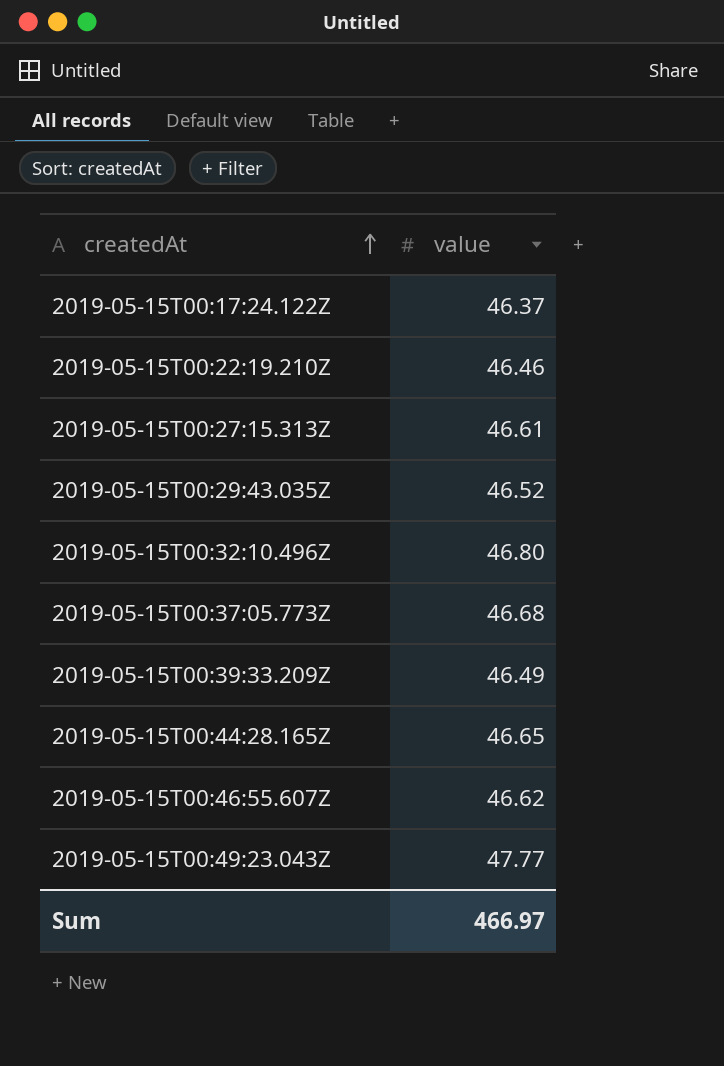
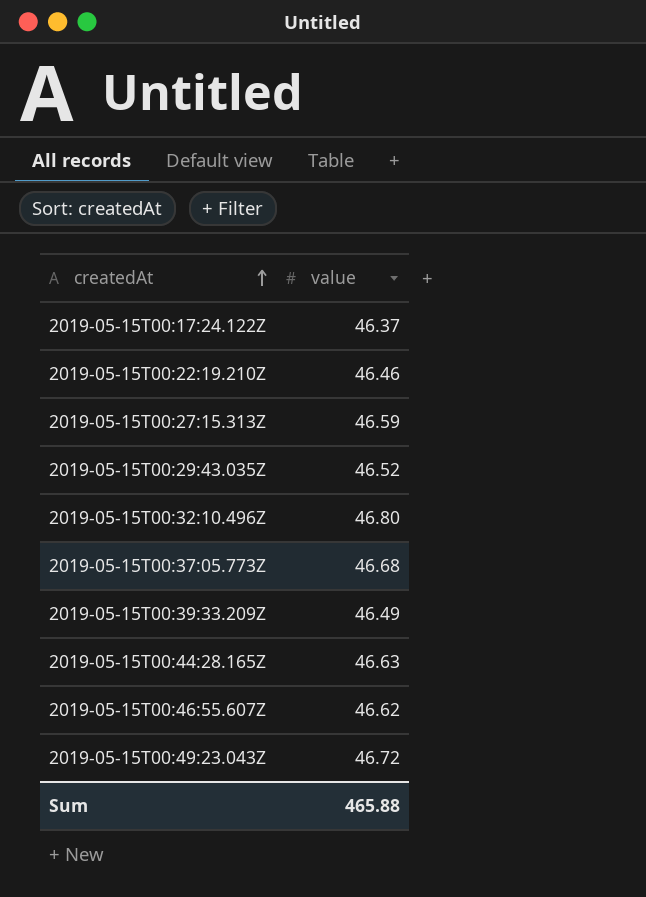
2019-05-15T00:27:15.313Z | value: 46.61 -> 46.59
2019-05-15T00:44:28.165Z | value: 46.65 -> 46.63
2019-05-15T00:49:23.043Z | value: 47.77 -> 46.72
Sum | value: 466.97 -> 465.88

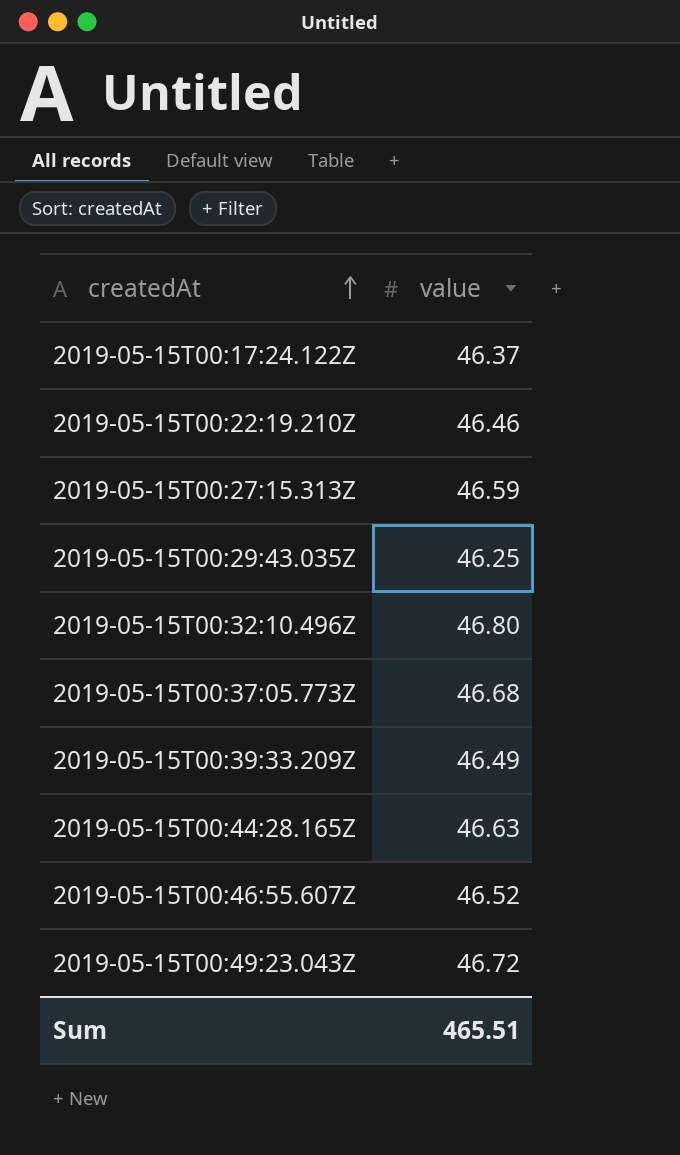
2019-05-15T00:29:43.035Z | value: 46.52 -> 46.25
2019-05-15T00:46:55.607Z | value: 46.62 -> 46.52
Sum | value: 465.88 -> 465.51

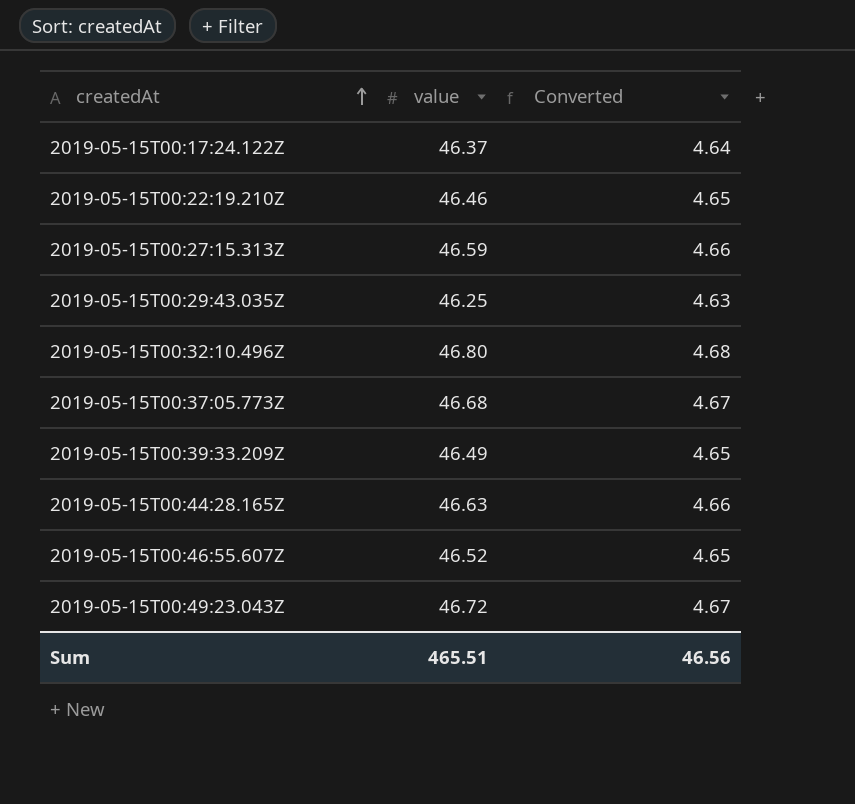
column Converted | formula: none -> [value] * 0.1

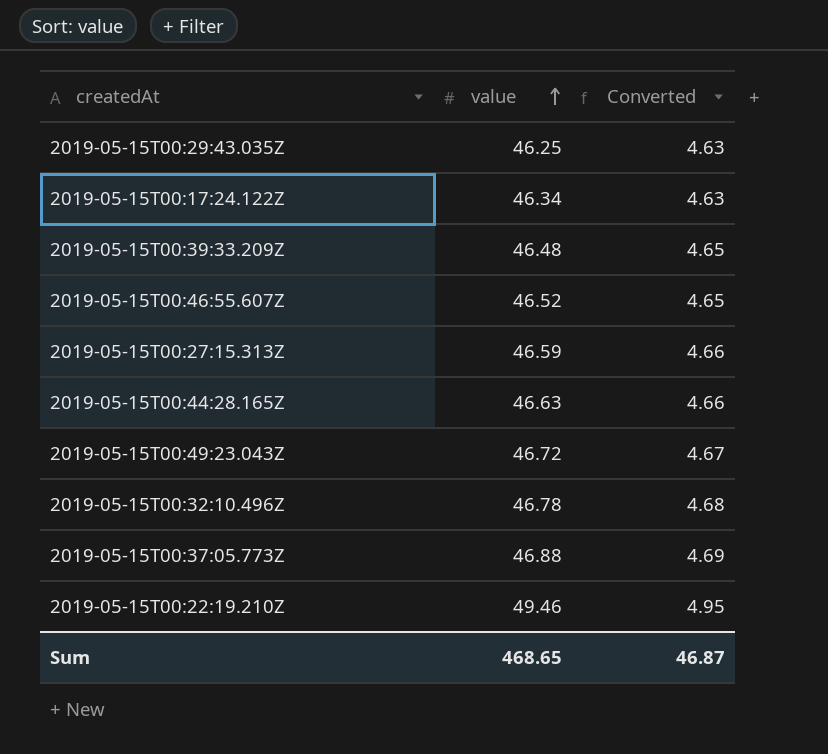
row order: createdAt ascending -> value ascending
2019-05-15T00:17:24.122Z | value: 46.37 -> 46.34
2019-05-15T00:17:24.122Z | Converted: 4.64 -> 4.63
2019-05-15T00:39:33.209Z | value: 46.49 -> 46.48
2019-05-15T00:32:10.496Z | value: 46.80 -> 46.78
2019-05-15T00:37:05.773Z | value: 46.68 -> 46.88
2019-05-15T00:37:05.773Z | Converted: 4.67 -> 4.69
2019-05-15T00:22:19.210Z | value: 46.46 -> 49.46
2019-05-15T00:22:19.210Z | Converted: 4.65 -> 4.95
Sum | value: 465.51 -> 468.65
Sum | Converted: 46.56 -> 46.87

